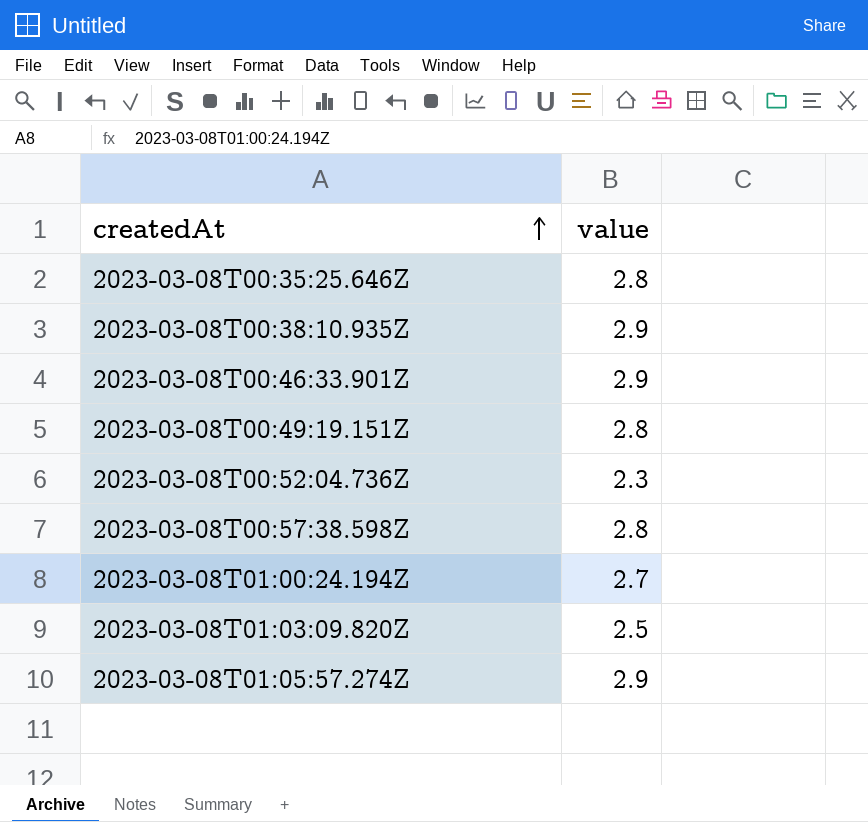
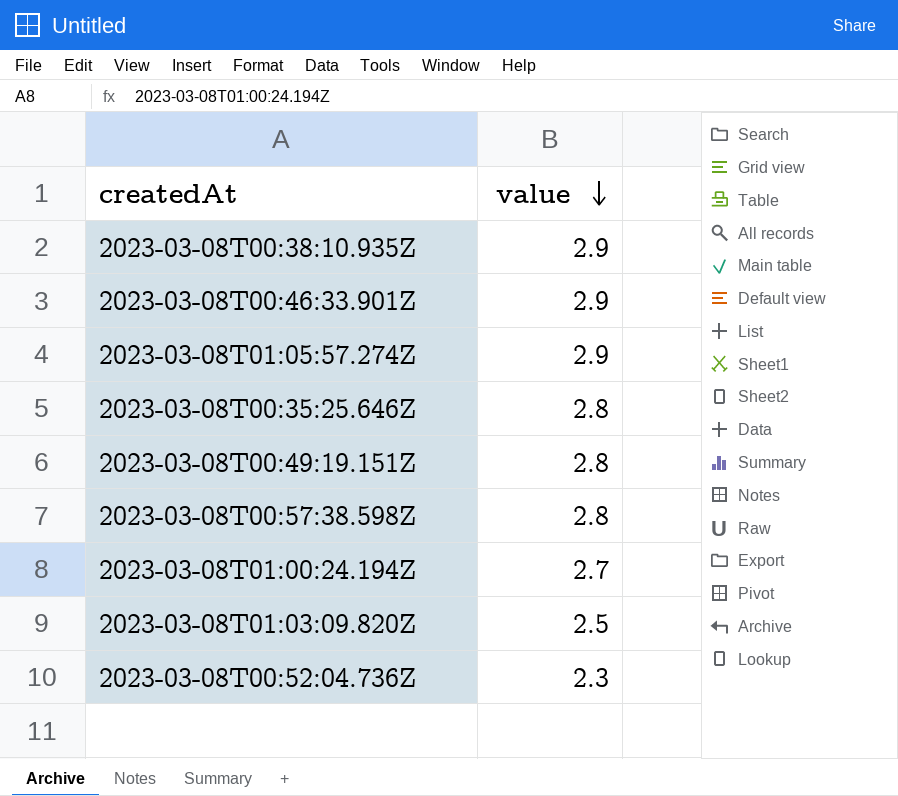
row order: createdAt ascending -> value descending

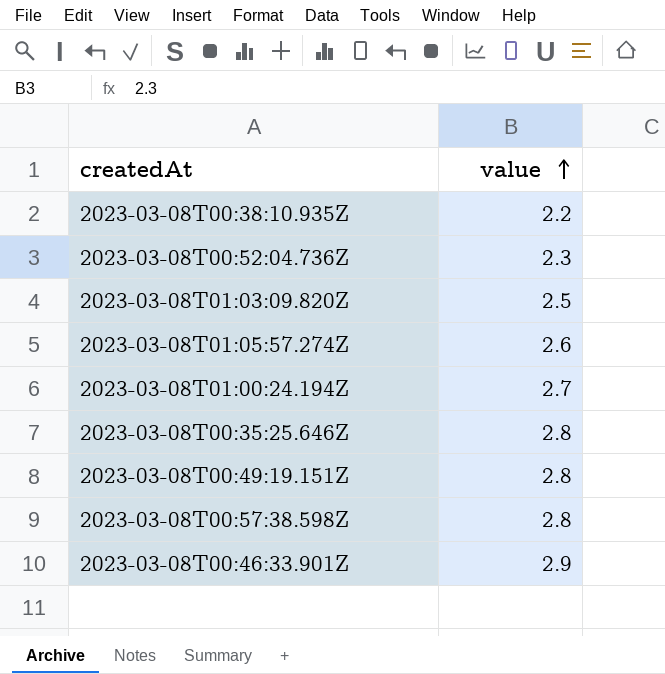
row order: value descending -> value ascending
2023-03-08T00:38:10.935Z | value: 2.9 -> 2.2
2023-03-08T01:05:57.274Z | value: 2.9 -> 2.6

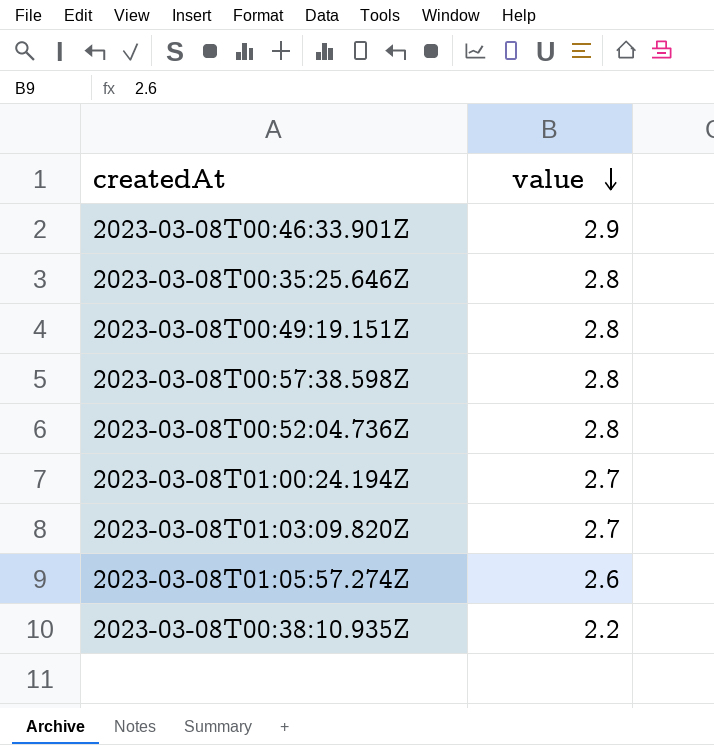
row order: value ascending -> value descending
2023-03-08T00:52:04.736Z | value: 2.3 -> 2.8
2023-03-08T01:03:09.820Z | value: 2.5 -> 2.7

